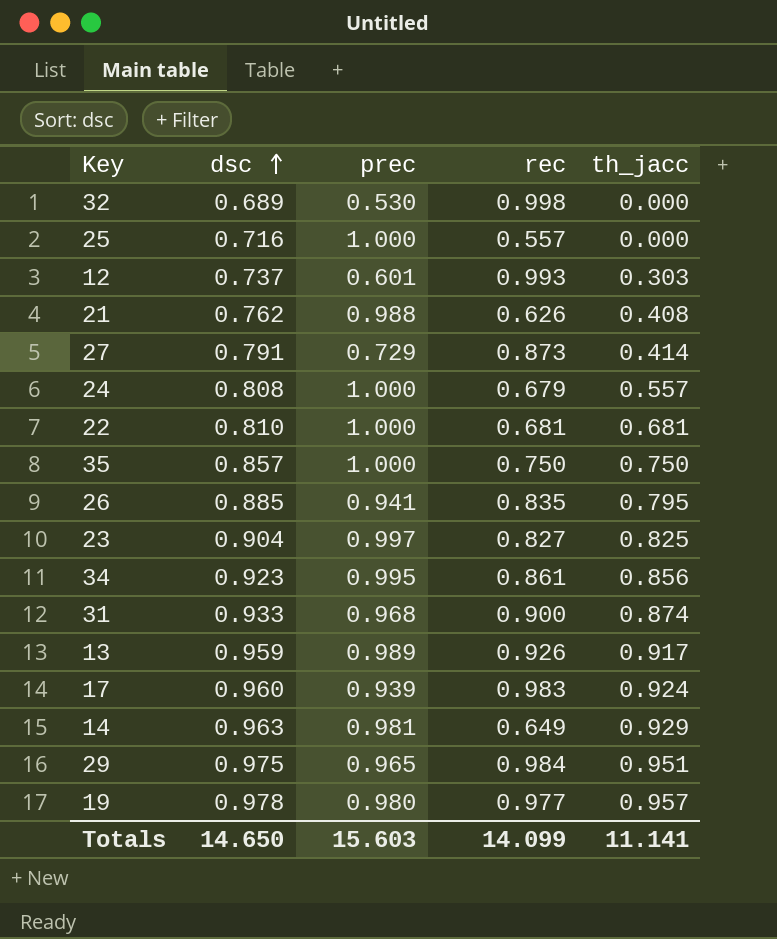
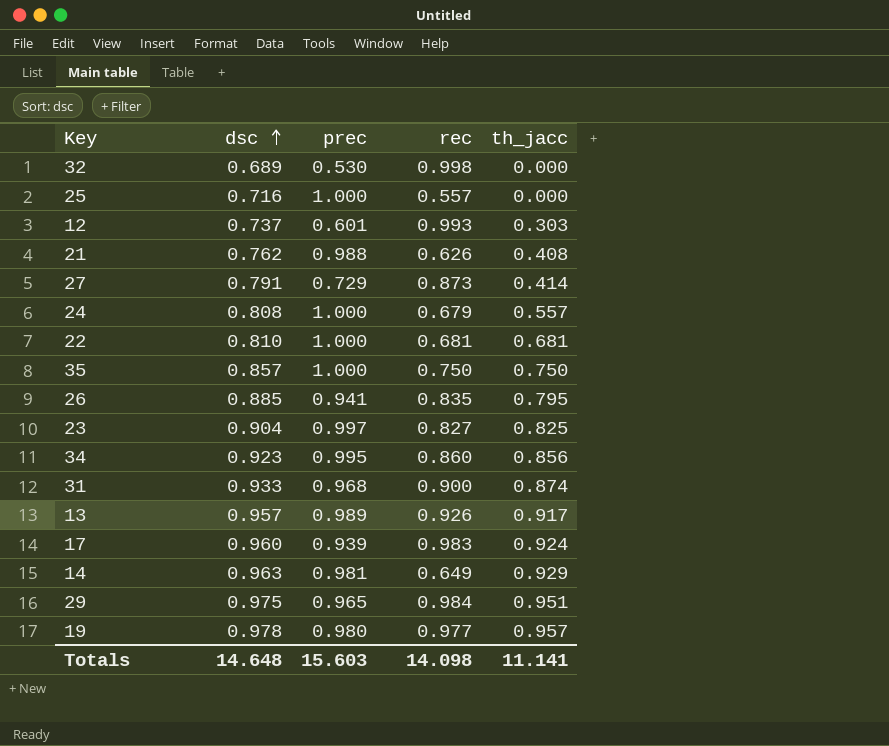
34 | rec: 0.861 -> 0.860
13 | dsc: 0.959 -> 0.957
Totals | dsc: 14.650 -> 14.648
Totals | rec: 14.099 -> 14.098

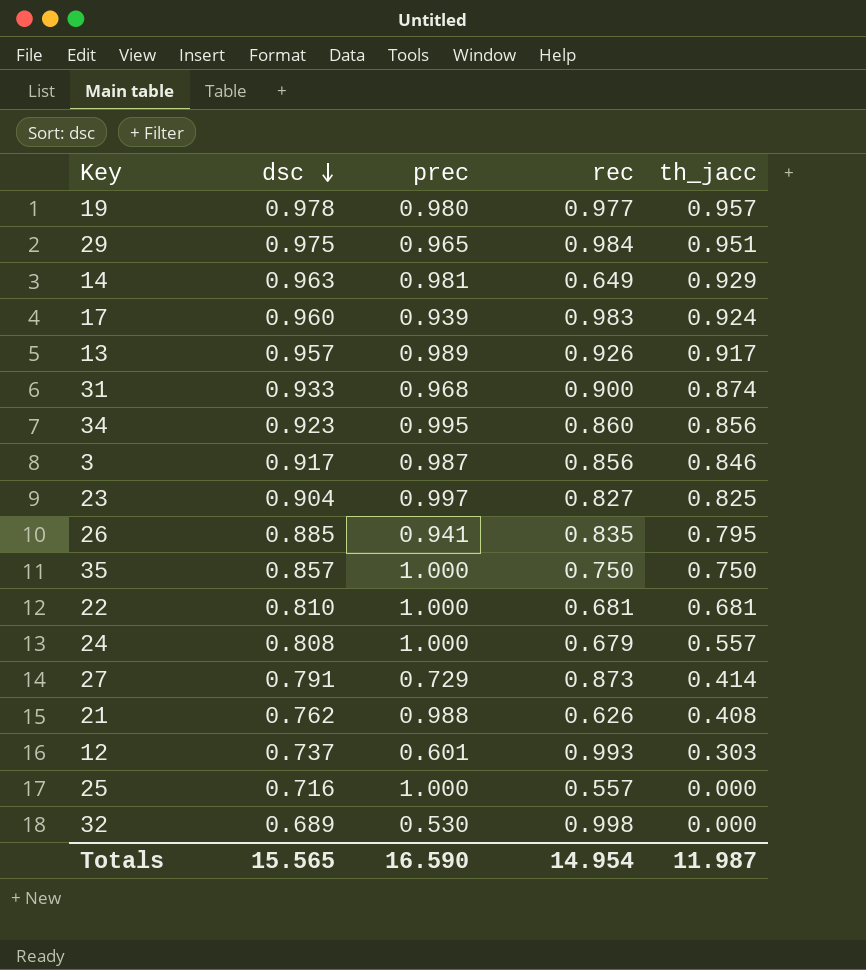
row order: dsc ascending -> dsc descending
row 3: none -> 0.917 | 0.987 | 0.856 | 0.846
Totals | dsc: 14.648 -> 15.565
Totals | prec: 15.603 -> 16.590
Totals | rec: 14.098 -> 14.954
Totals | th_jacc: 11.141 -> 11.987

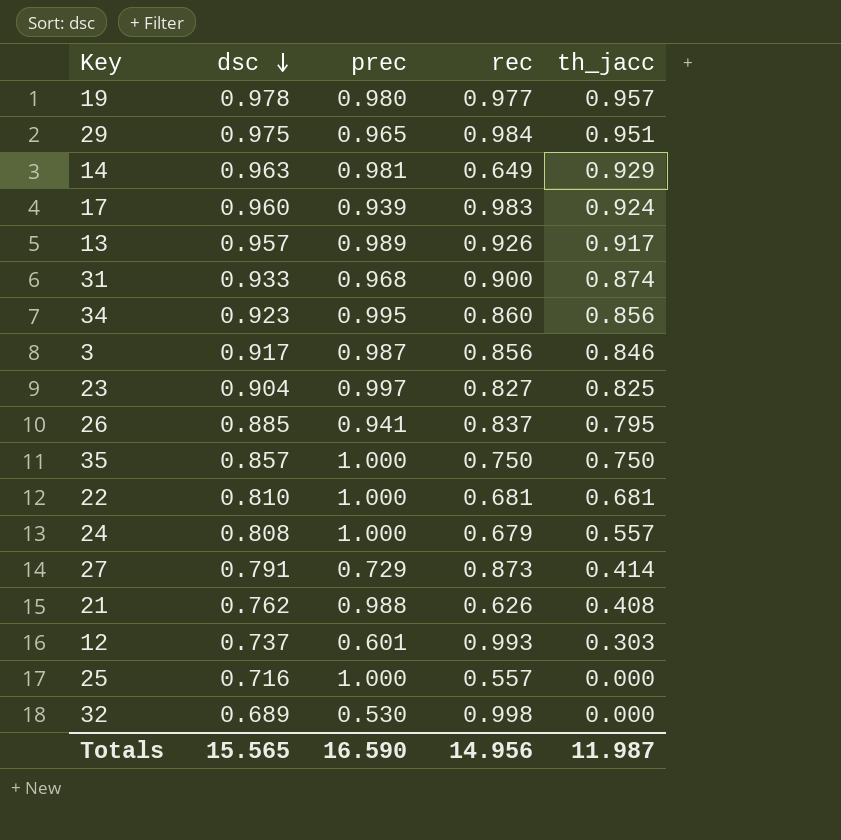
26 | rec: 0.835 -> 0.837
Totals | rec: 14.954 -> 14.956

